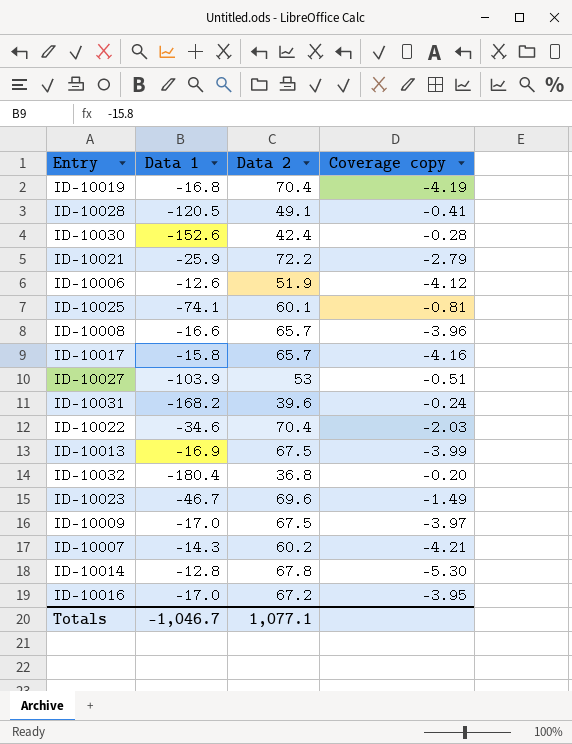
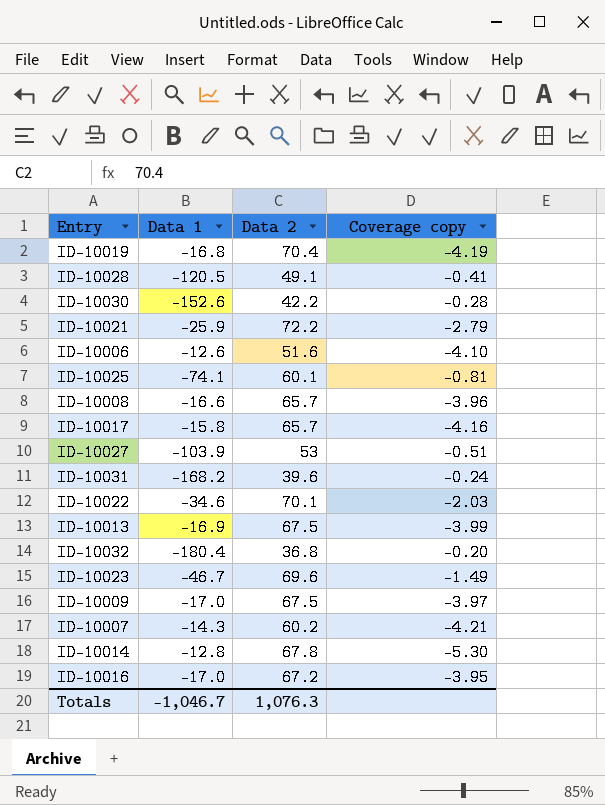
ID-10030 | Data 2: 42.4 -> 42.2
ID-10006 | Data 2: 51.9 -> 51.6
ID-10006 | Coverage copy: -4.12 -> -4.10
ID-10022 | Data 2: 70.4 -> 70.1
Totals | Data 2: 1,077.1 -> 1,076.3

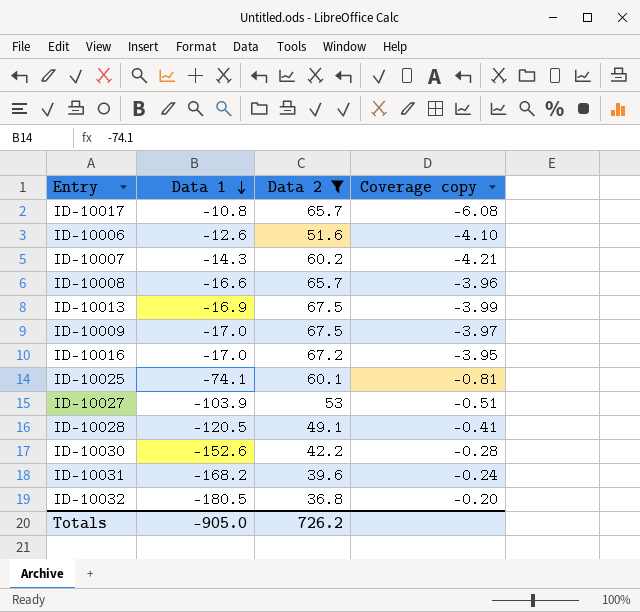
filter: none -> Data 2 <= 67.5
row order: none -> Data 1 descending
ID-10017 | Data 1: -15.8 -> -10.8
ID-10017 | Coverage copy: -4.16 -> -6.08
ID-10032 | Data 1: -180.4 -> -180.5
Totals | Data 1: -1,046.7 -> -905.0
Totals | Data 2: 1,076.3 -> 726.2

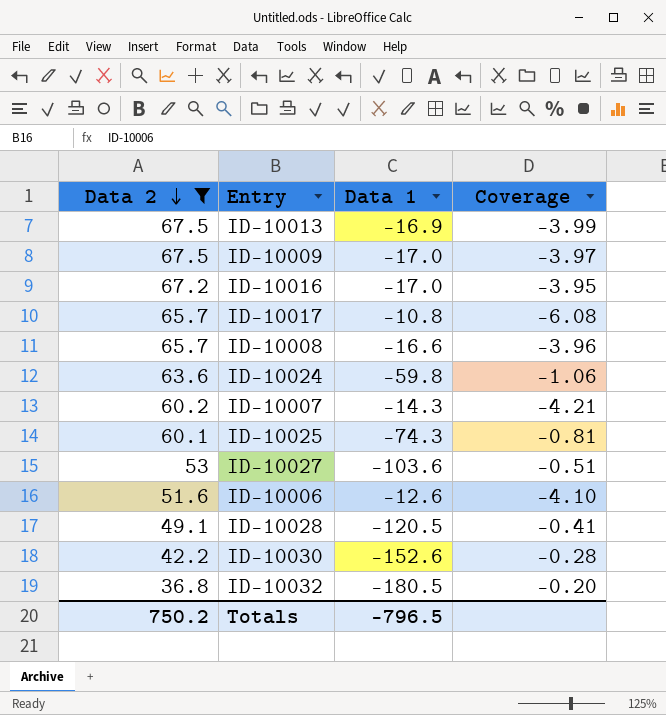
row order: Data 1 descending -> Data 2 descending
column Data 2 | position: 3 -> 1
column name: Coverage copy -> Coverage
row ID-10031: -168.2 | 39.6 | -0.24 -> none
row ID-10024: none -> 63.6 | -59.8 | -1.06
ID-10025 | Data 1: -74.1 -> -74.3
ID-10027 | Data 1: -103.9 -> -103.6
Totals | Data 2: 726.2 -> 750.2
Totals | Data 1: -905.0 -> -796.5

